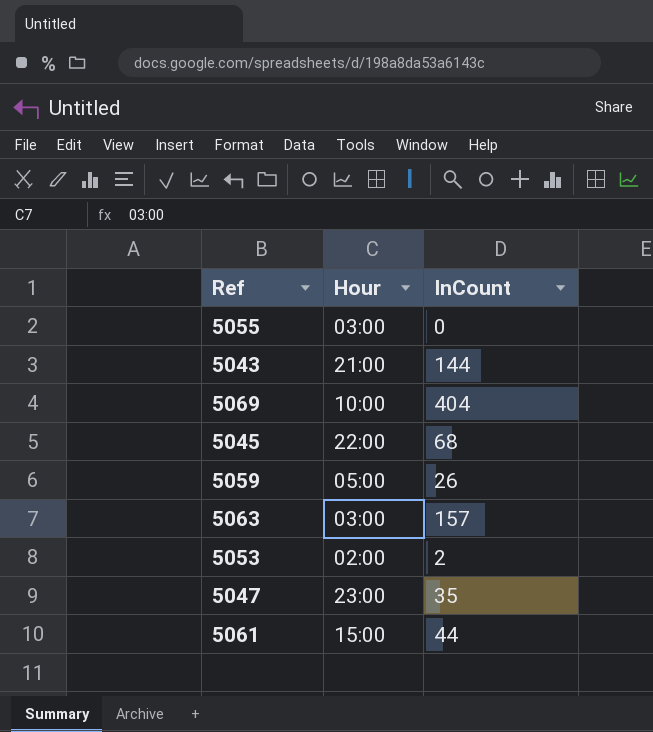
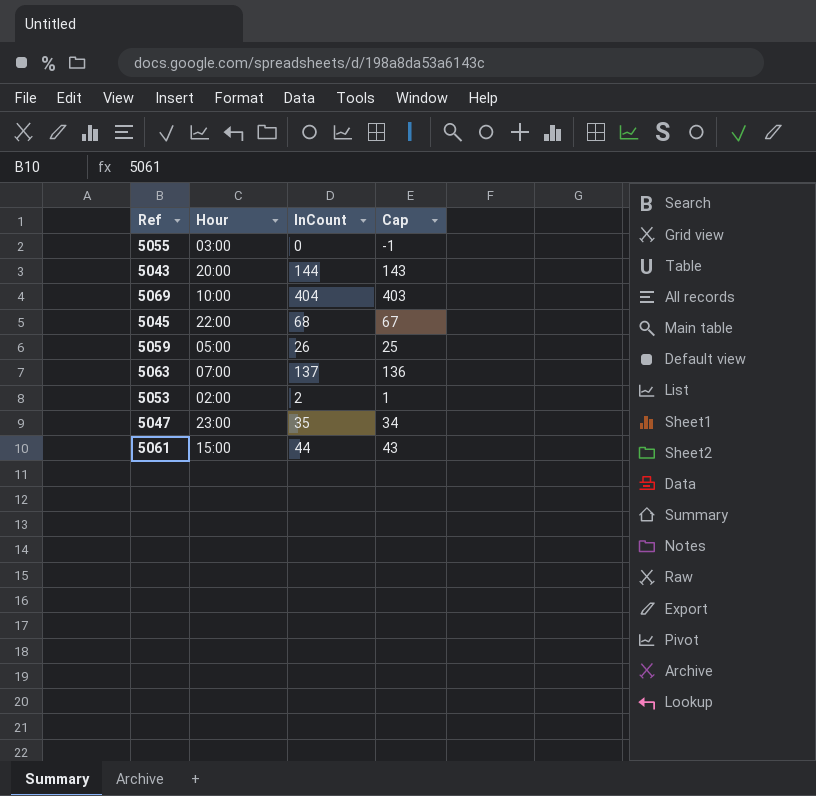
column Cap | formula: none -> [InCount] - 1
5043 | Hour: 21:00 -> 20:00
5063 | Hour: 03:00 -> 07:00
5063 | InCount: 157 -> 137

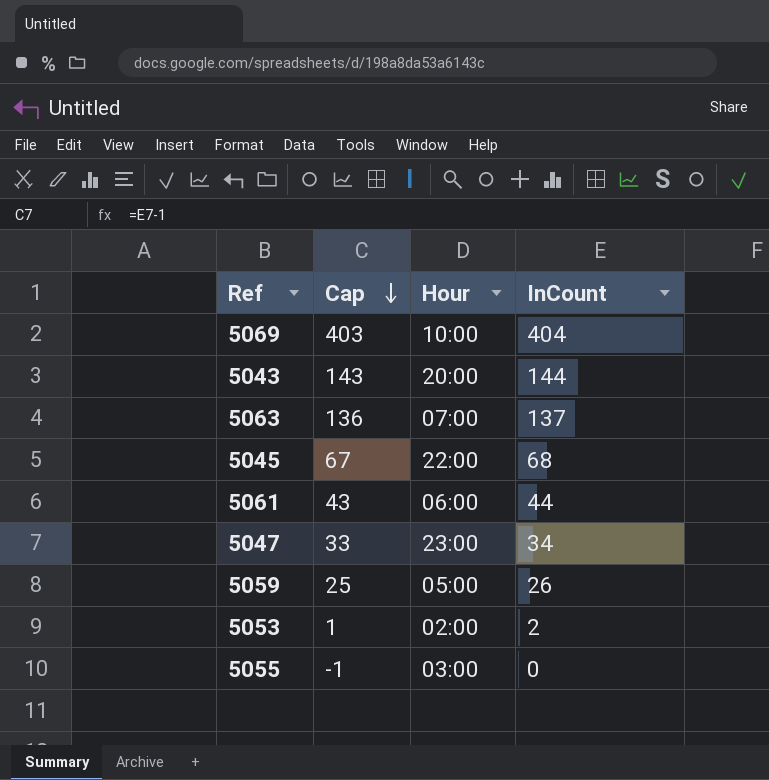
row order: none -> Cap descending
column Cap | position: 4 -> 2
5061 | Hour: 15:00 -> 06:00
5047 | Cap: 34 -> 33
5047 | InCount: 35 -> 34

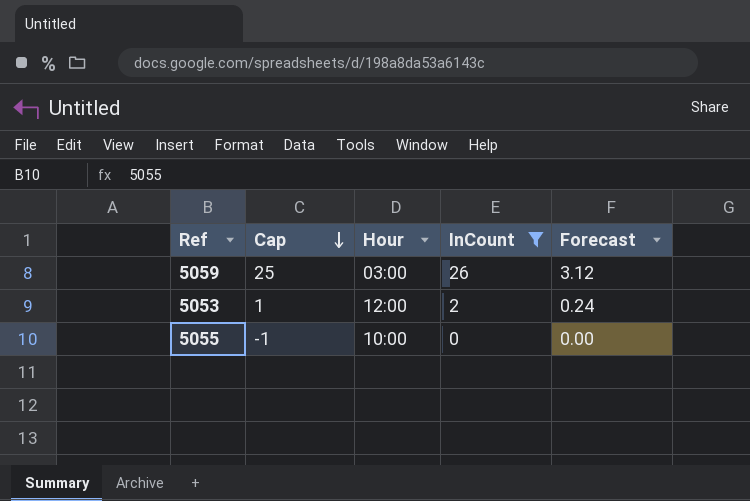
filter: none -> InCount <= 26
column Forecast | formula: none -> [InCount] * 0.12
5059 | Hour: 05:00 -> 03:00
5053 | Hour: 02:00 -> 12:00
5055 | Hour: 03:00 -> 10:00

